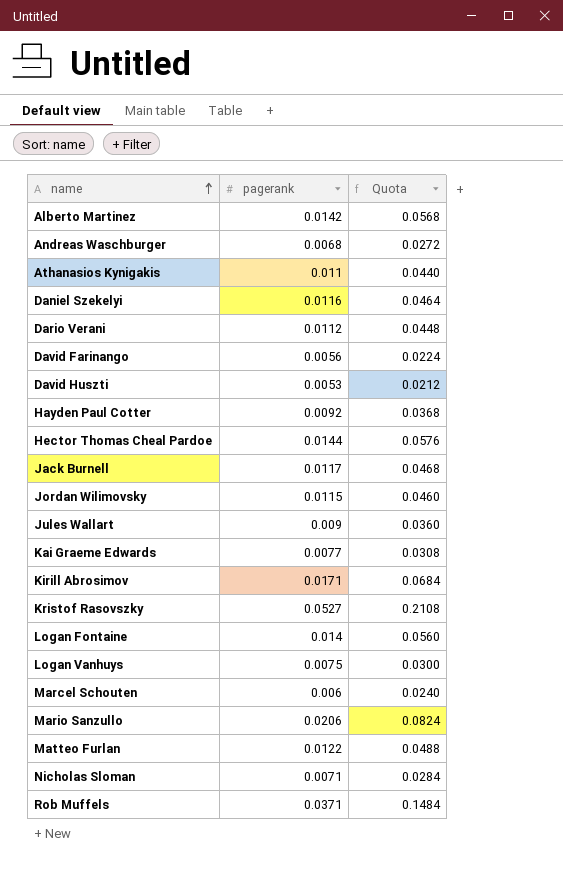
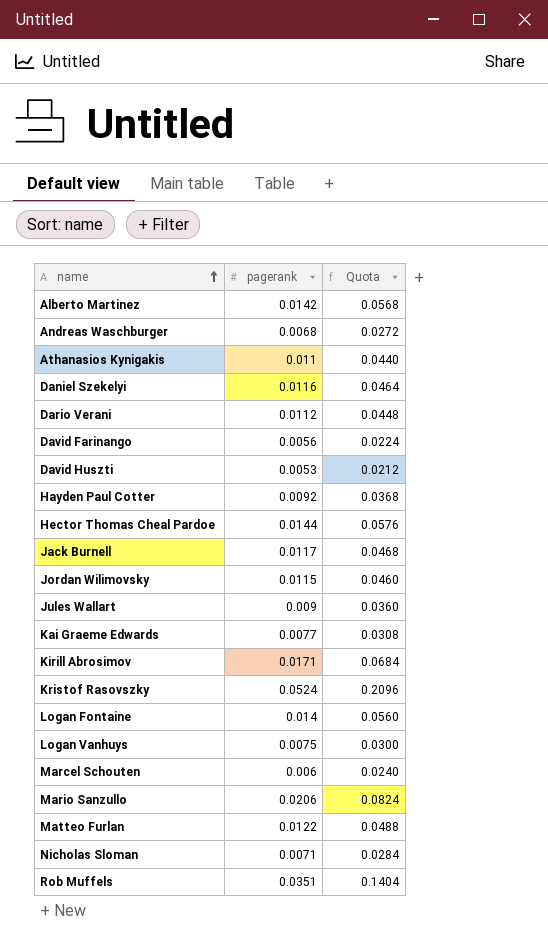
Kristof Rasovszky | pagerank: 0.0527 -> 0.0524
Kristof Rasovszky | Quota: 0.2108 -> 0.2096
Rob Muffels | pagerank: 0.0371 -> 0.0351
Rob Muffels | Quota: 0.1484 -> 0.1404

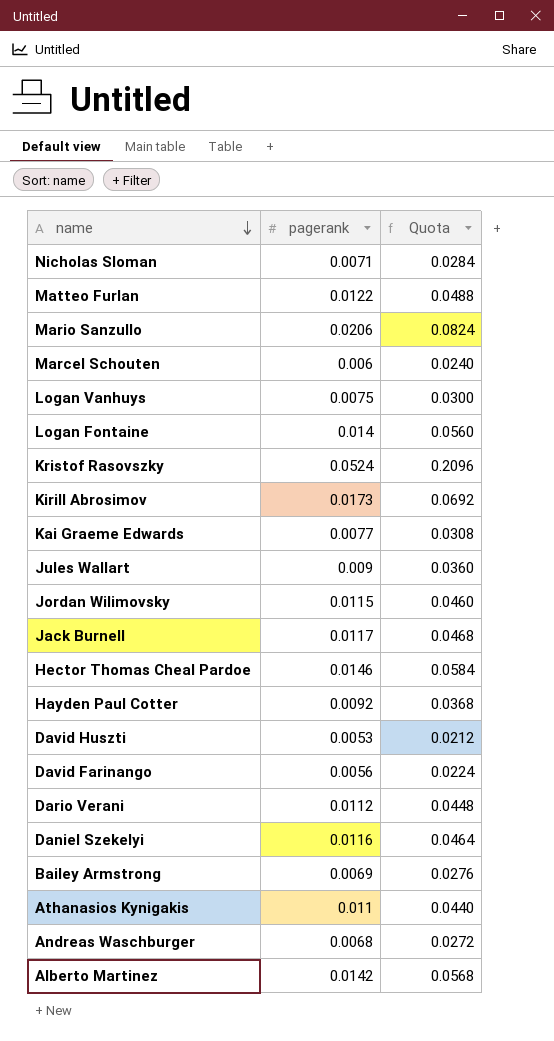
row order: name ascending -> name descending
row Rob Muffels: 0.0351 | 0.1404 -> none
Kirill Abrosimov | pagerank: 0.0171 -> 0.0173
Kirill Abrosimov | Quota: 0.0684 -> 0.0692
Hector Thomas Cheal Pardoe | pagerank: 0.0144 -> 0.0146
Hector Thomas Cheal Pardoe | Quota: 0.0576 -> 0.0584
row Bailey Armstrong: none -> 0.0069 | 0.0276

